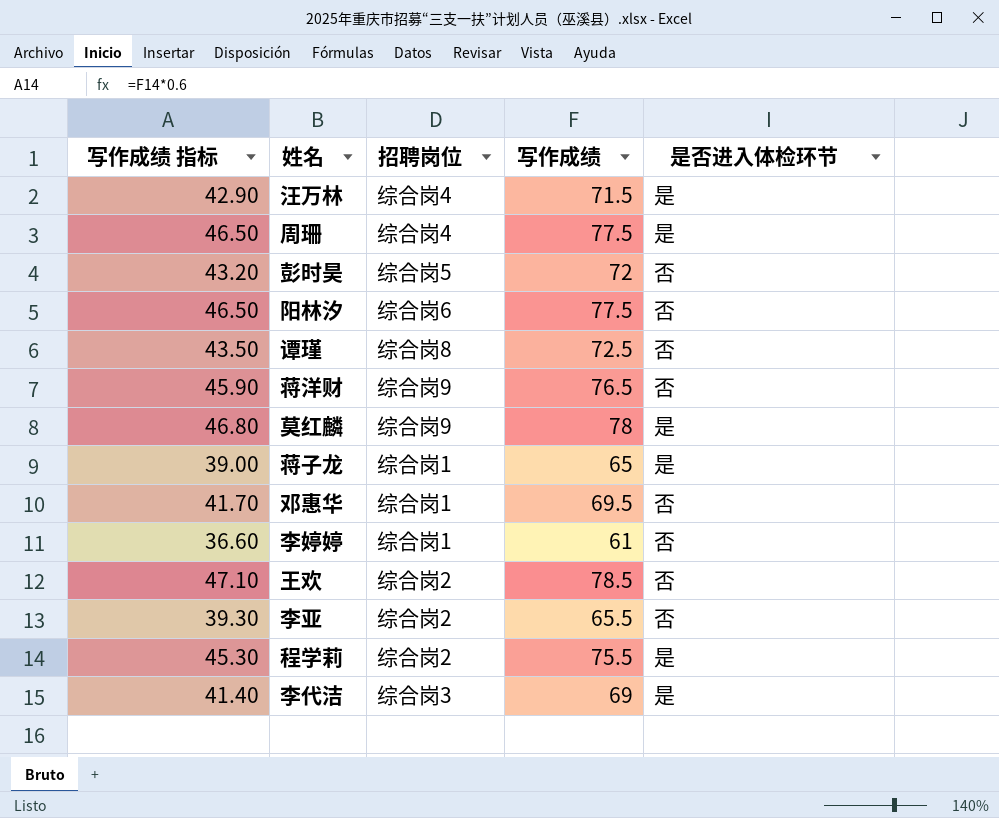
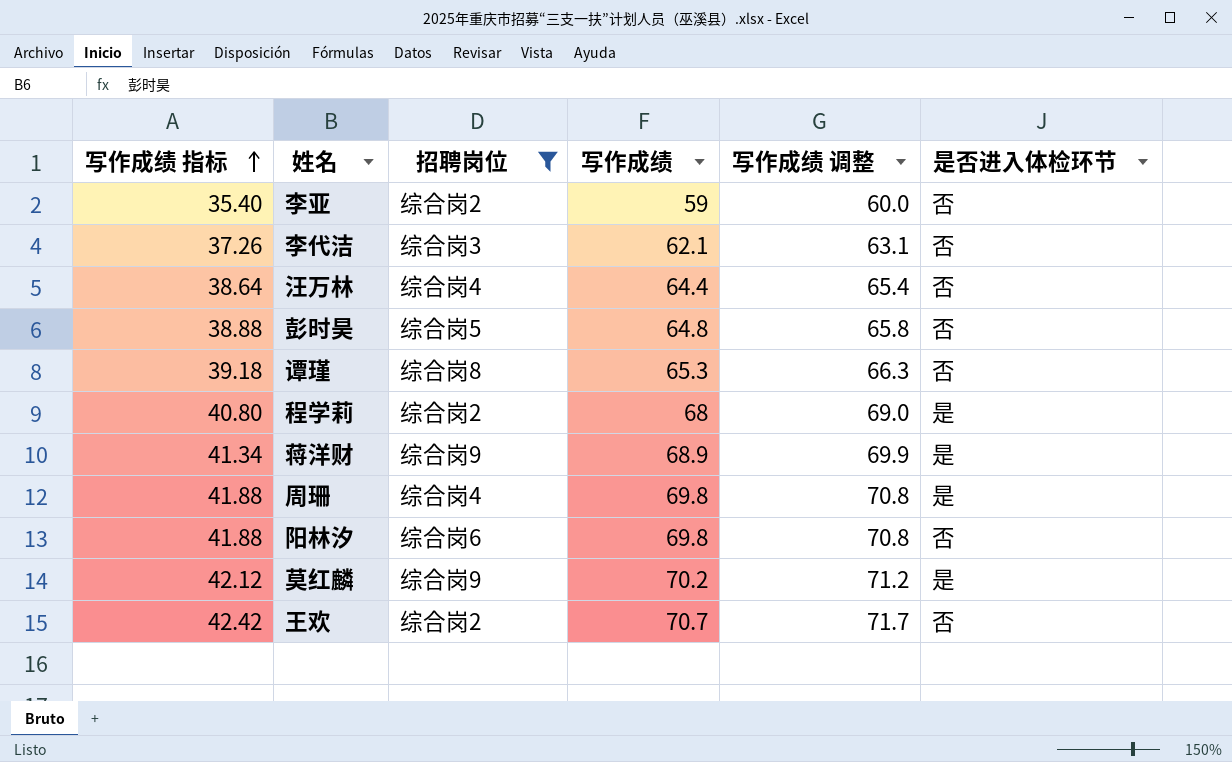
filter: none -> 招聘岗位 != 综合岗1
row order: none -> 写作成绩 指标 ascending
column 写作成绩 调整 | formula: none -> [写作成绩] + 1
李亚 | 写作成绩 指标: 39.30 -> 35.40
李亚 | 写作成绩: 65.5 -> 59
李代洁 | 写作成绩 指标: 41.40 -> 37.26
李代洁 | 写作成绩: 69 -> 62.1
李代洁 | 是否进入体检环节: 是 -> 否
汪万林 | 写作成绩 指标: 42.90 -> 38.64
汪万林 | 写作成绩: 71.5 -> 64.4
汪万林 | 是否进入体检环节: 是 -> 否
彭时昊 | 写作成绩 指标: 43.20 -> 38.88
彭时昊 | 写作成绩: 72 -> 64.8
谭瑾 | 写作成绩 指标: 43.50 -> 39.18
谭瑾 | 写作成绩: 72.5 -> 65.3
程学莉 | 写作成绩 指标: 45.30 -> 40.80
程学莉 | 写作成绩: 75.5 -> 68
蒋洋财 | 写作成绩 指标: 45.90 -> 41.34
蒋洋财 | 写作成绩: 76.5 -> 68.9
蒋洋财 | 是否进入体检环节: 否 -> 是
周珊 | 写作成绩 指标: 46.50 -> 41.88
周珊 | 写作成绩: 77.5 -> 69.8
阳林汐 | 写作成绩 指标: 46.50 -> 41.88
阳林汐 | 写作成绩: 77.5 -> 69.8
莫红麟 | 写作成绩 指标: 46.80 -> 42.12
莫红麟 | 写作成绩: 78 -> 70.2
王欢 | 写作成绩 指标: 47.10 -> 42.42
王欢 | 写作成绩: 78.5 -> 70.7

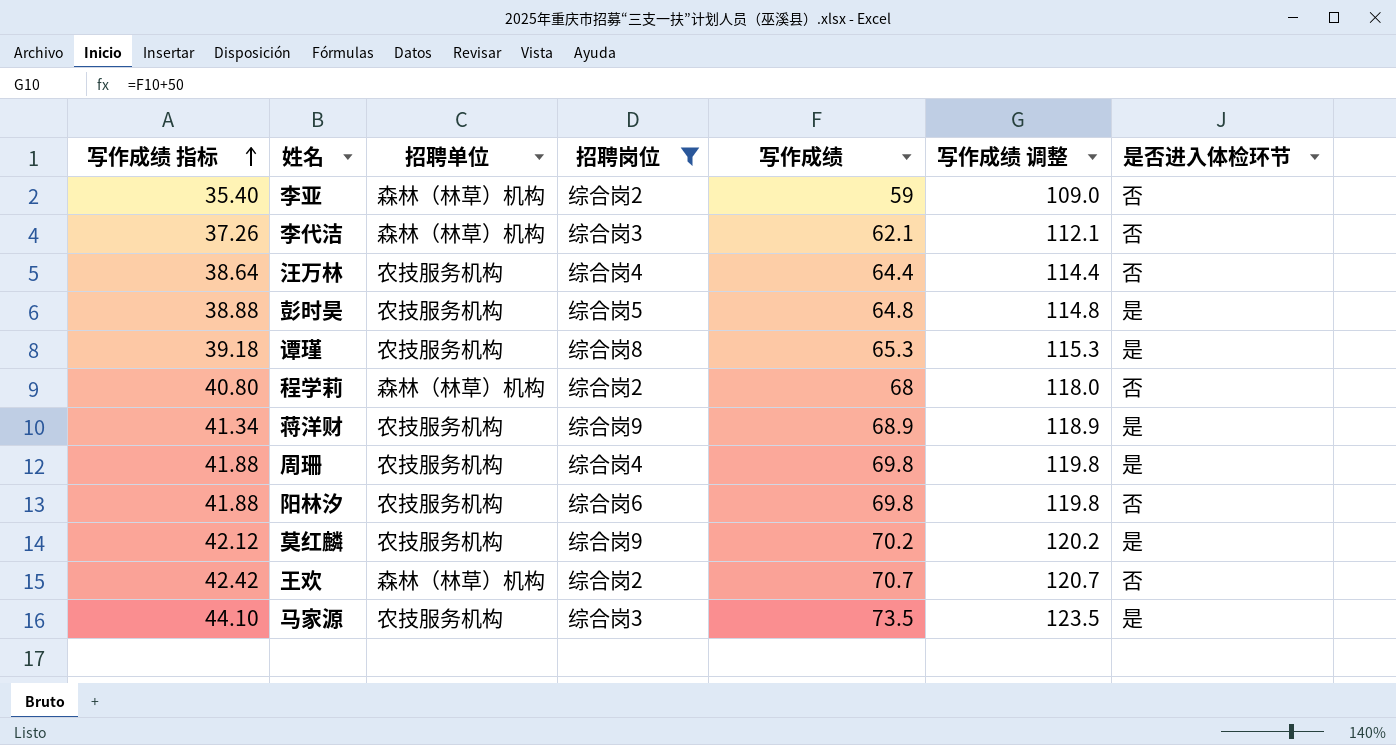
column 招聘单位 | position: none -> 3
column 写作成绩 调整 | formula: [写作成绩] + 1 -> [写作成绩] + 50
彭时昊 | 是否进入体检环节: 否 -> 是
谭瑾 | 是否进入体检环节: 否 -> 是
程学莉 | 是否进入体检环节: 是 -> 否
row 马家源: none -> 44.10 | 农技服务机构 | 综合岗3 | 73.5 | 123.5 | 是

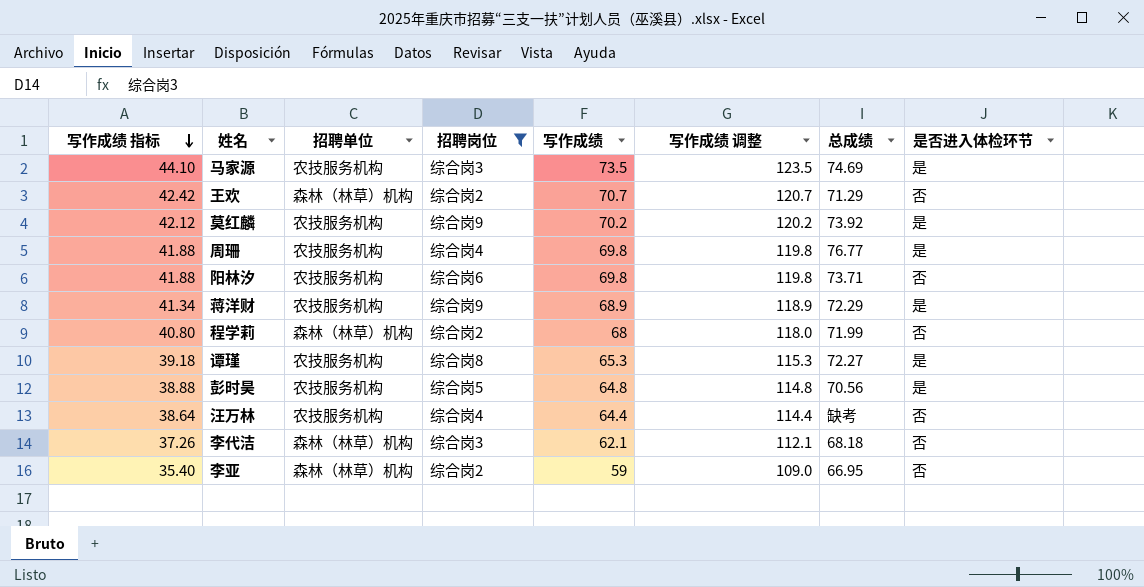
row order: 写作成绩 指标 ascending -> 写作成绩 指标 descending
column 总成绩 | position: none -> 7

